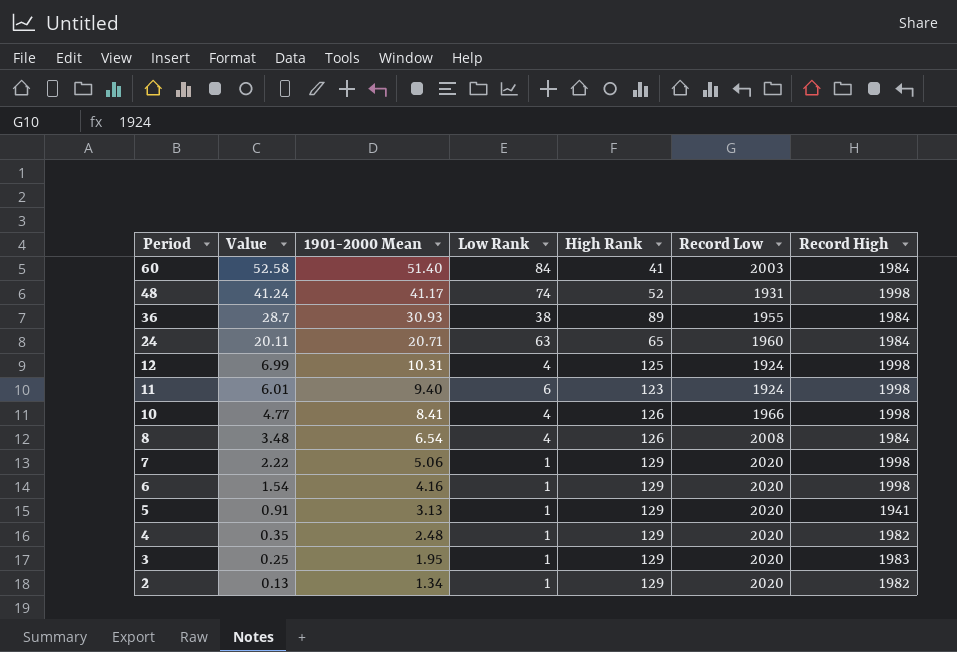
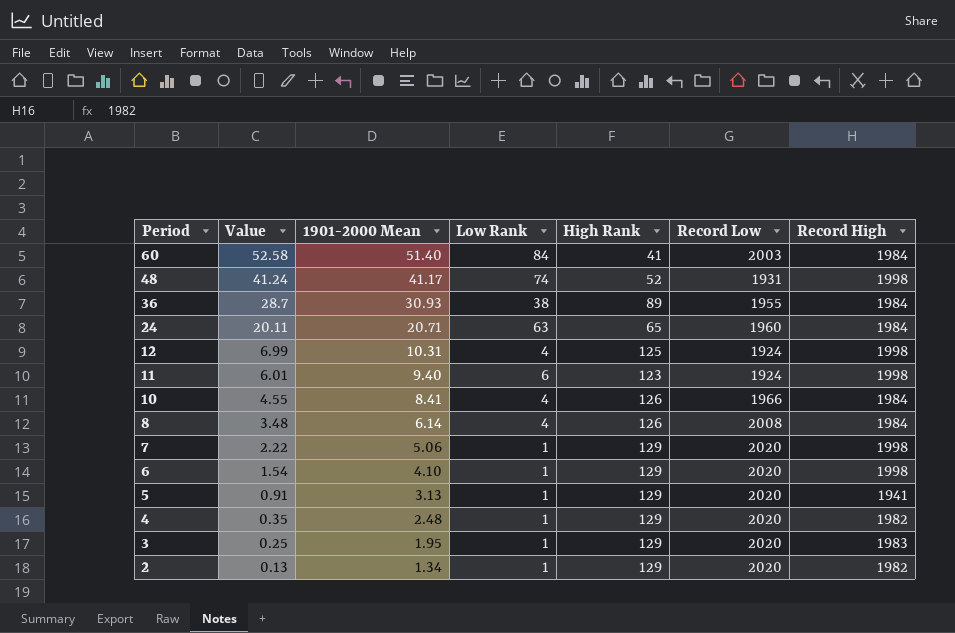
10 | Value: 4.77 -> 4.55
10 | Record High: 1998 -> 1984
8 | 1901-2000 Mean: 6.54 -> 6.14
6 | 1901-2000 Mean: 4.16 -> 4.10

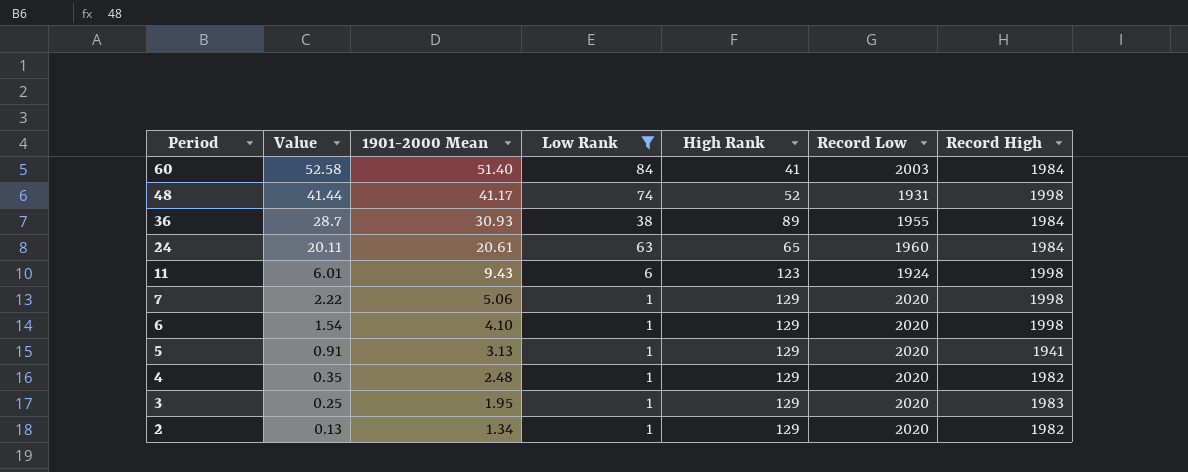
filter: none -> Low Rank != 4
48 | Value: 41.24 -> 41.44
24 | 1901-2000 Mean: 20.71 -> 20.61
11 | 1901-2000 Mean: 9.40 -> 9.43

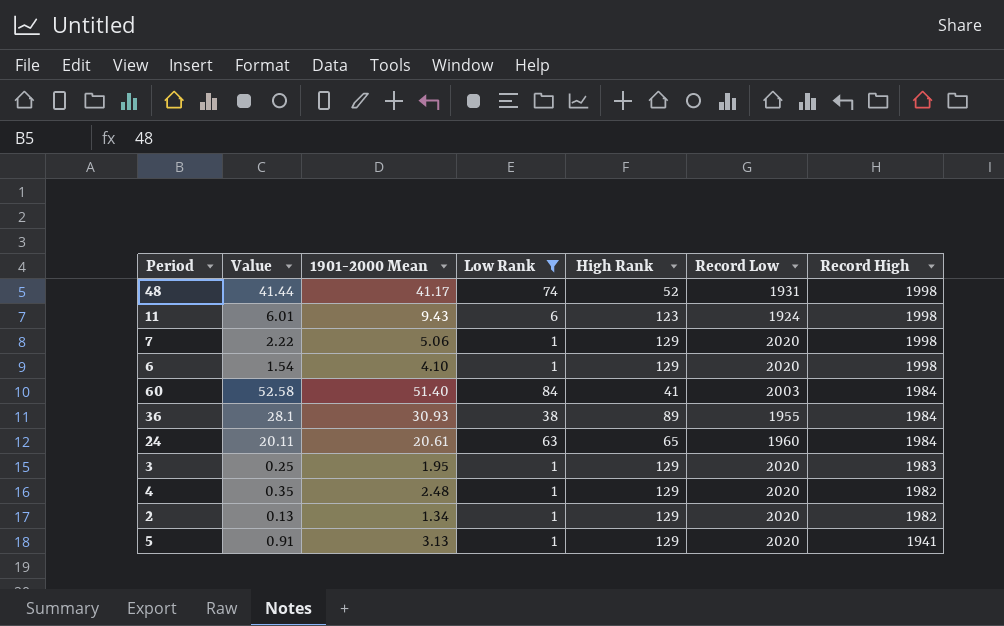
row order: Period descending -> Record High descending
36 | Value: 28.7 -> 28.1

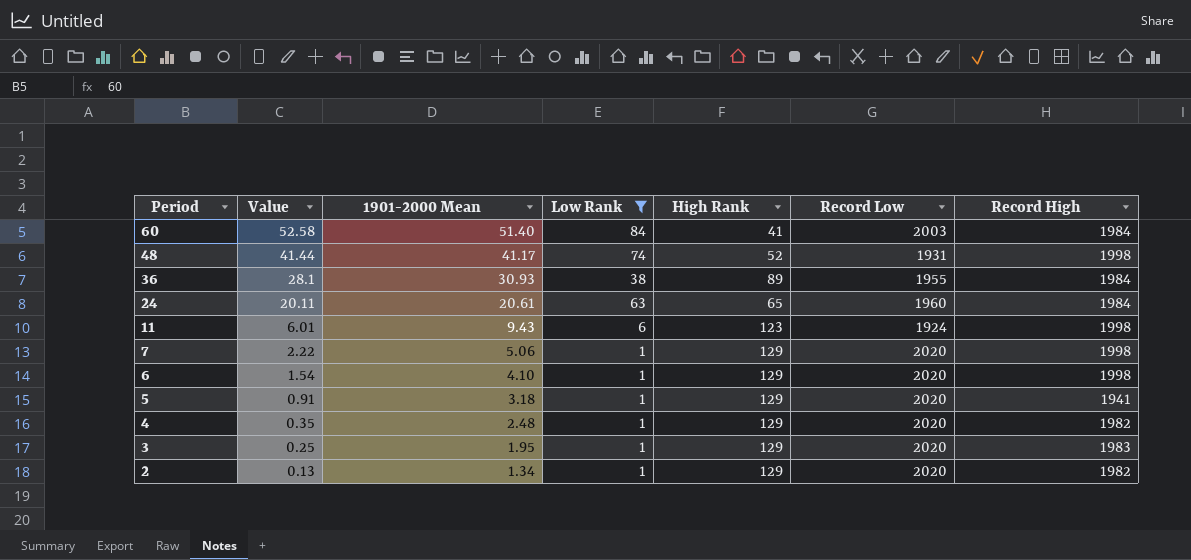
row order: Record High descending -> Period descending
5 | 1901-2000 Mean: 3.13 -> 3.18

